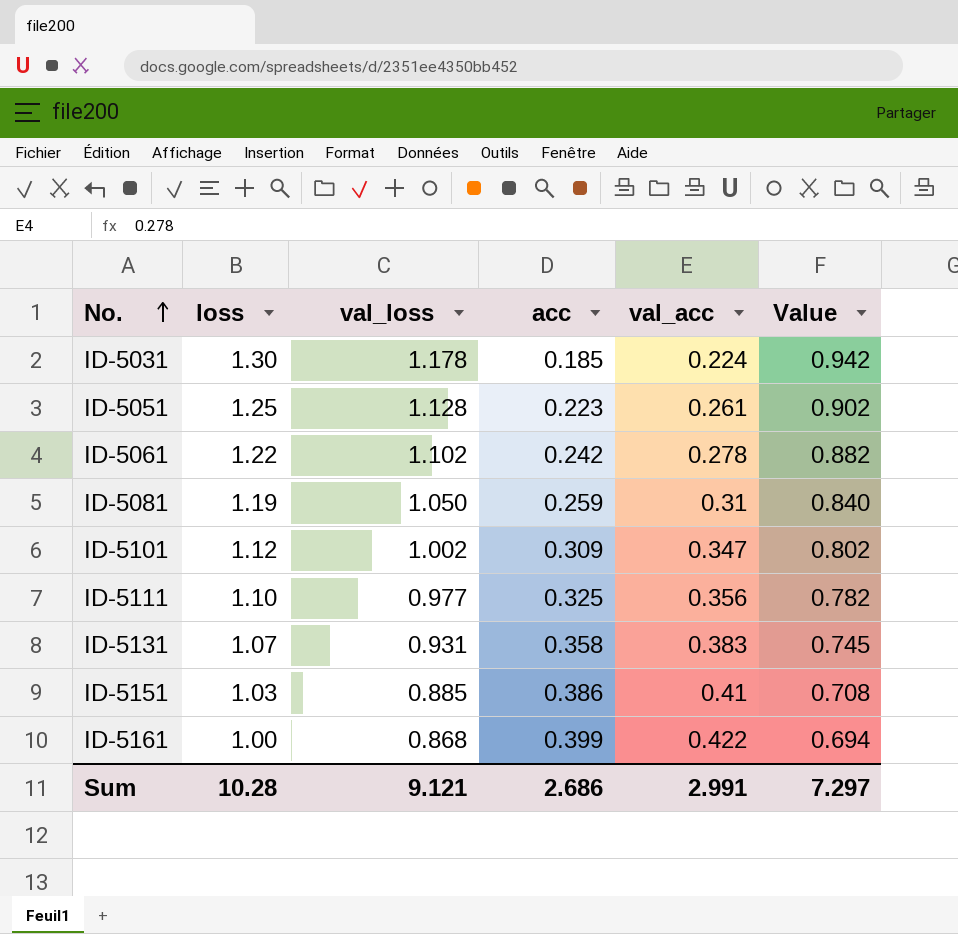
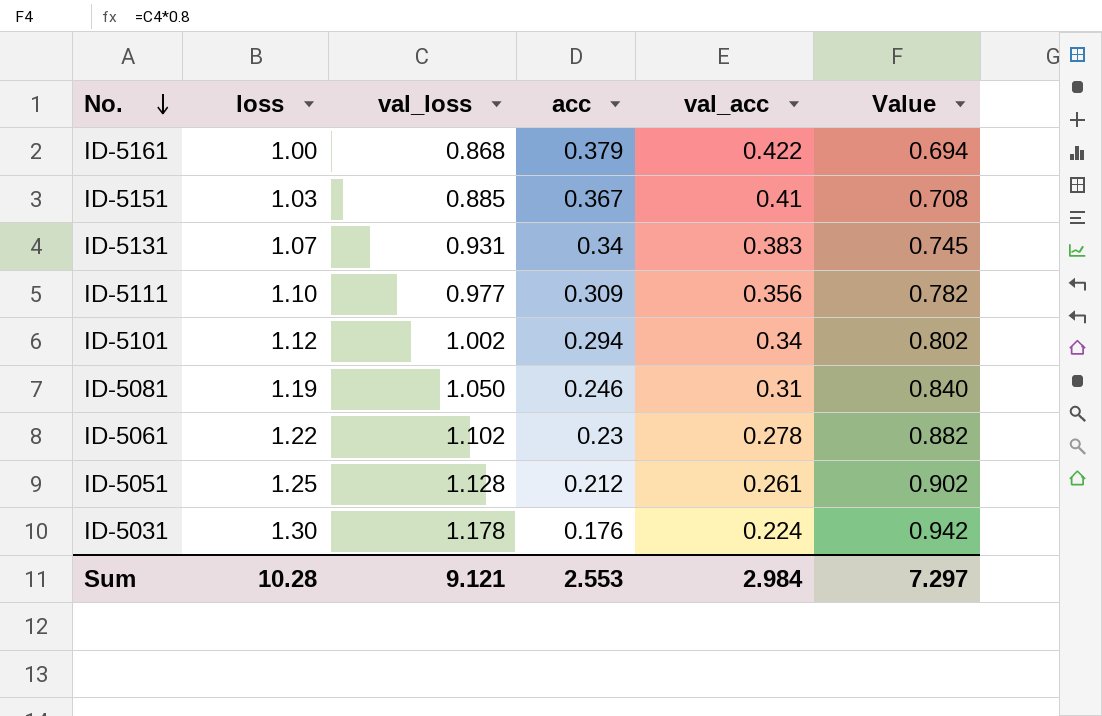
row order: No. ascending -> No. descending
ID-5161 | acc: 0.399 -> 0.379
ID-5151 | acc: 0.386 -> 0.367
ID-5131 | acc: 0.358 -> 0.34
ID-5111 | acc: 0.325 -> 0.309
ID-5101 | acc: 0.309 -> 0.294
ID-5101 | val_acc: 0.347 -> 0.34
ID-5081 | acc: 0.259 -> 0.246
ID-5061 | acc: 0.242 -> 0.23
ID-5051 | acc: 0.223 -> 0.212
ID-5031 | acc: 0.185 -> 0.176
Sum | acc: 2.686 -> 2.553
Sum | val_acc: 2.991 -> 2.984

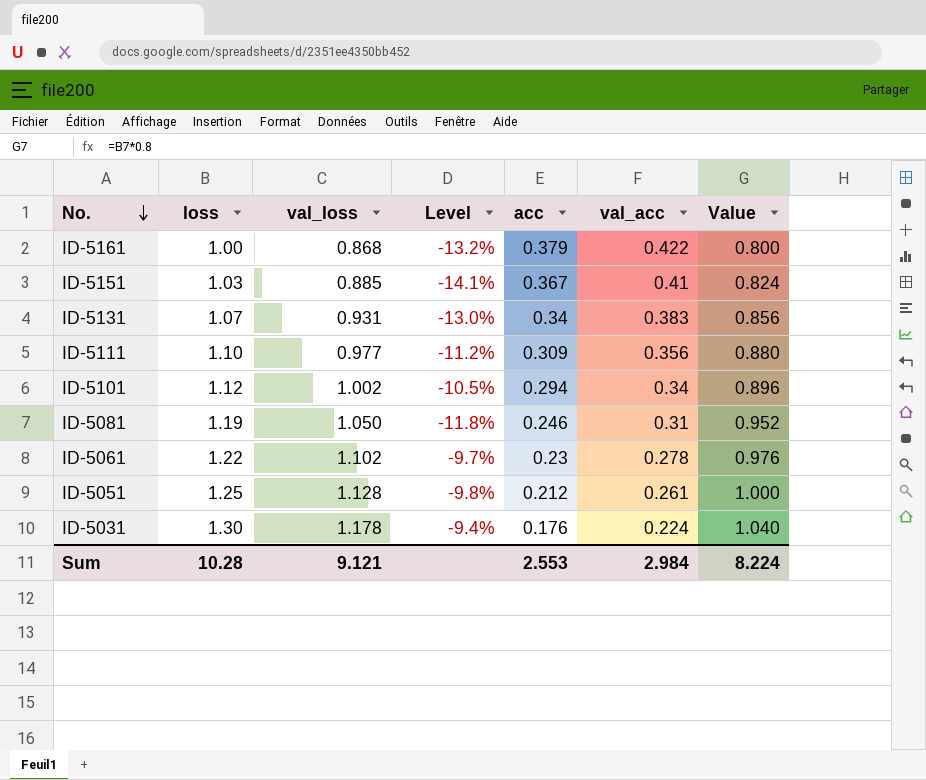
column Level | formula: none -> ([val_loss] - [loss]) / [loss]
column Value | formula: [val_loss] * 0.8 -> [loss] * 0.8
Sum | Value: 7.297 -> 8.224

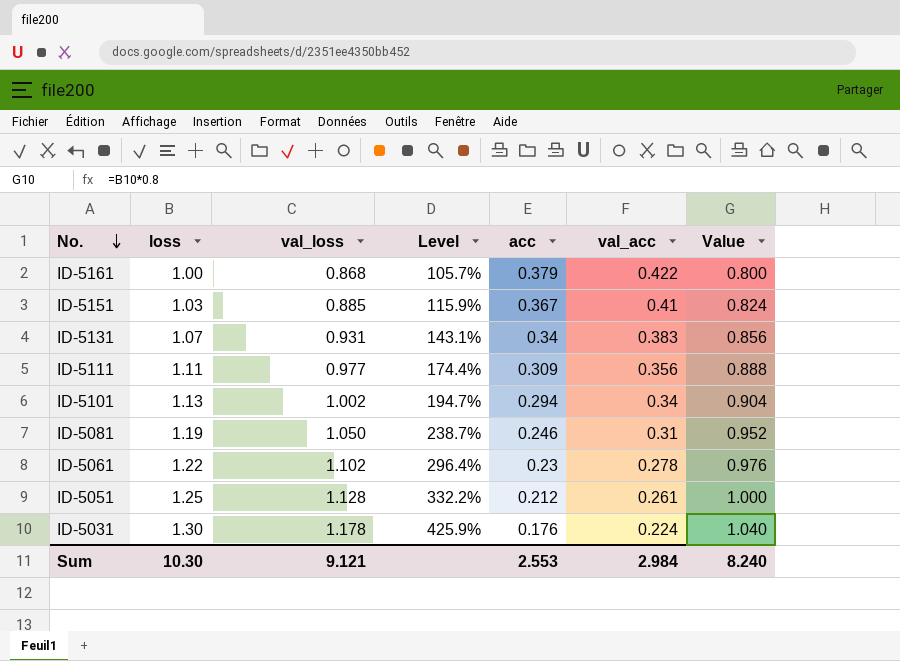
column Level | formula: ([val_loss] - [loss]) / [loss] -> ([val_loss] - [val_acc]) / [val_acc]
ID-5111 | loss: 1.10 -> 1.11
ID-5111 | Value: 0.880 -> 0.888
ID-5101 | loss: 1.12 -> 1.13
ID-5101 | Value: 0.896 -> 0.904
Sum | loss: 10.28 -> 10.30
Sum | Value: 8.224 -> 8.240

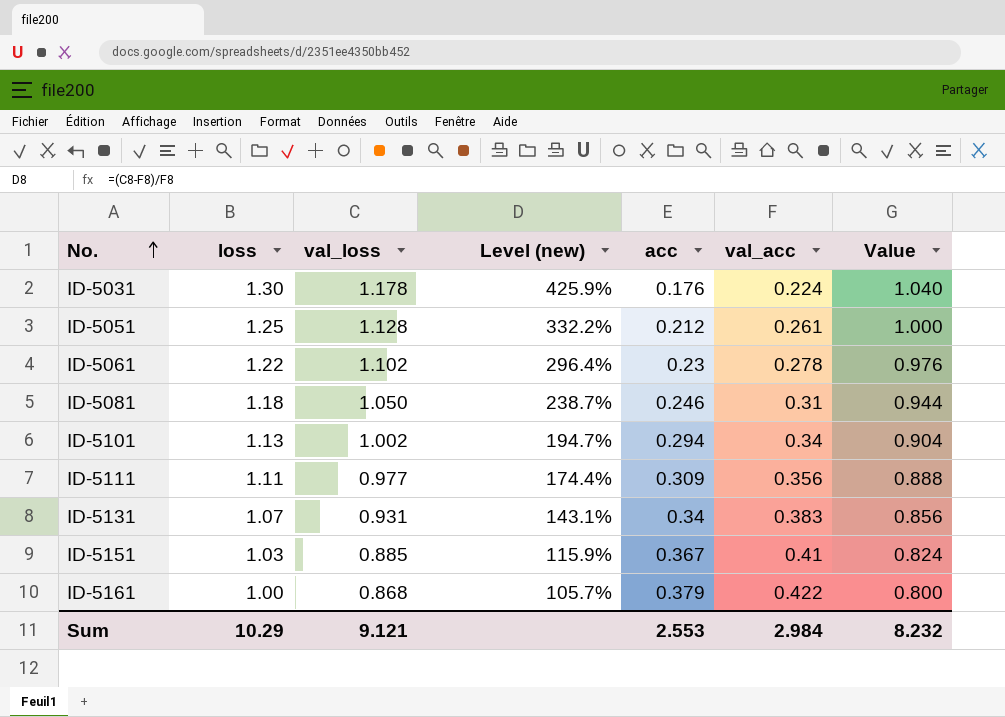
row order: No. descending -> No. ascending
column name: Level -> Level (new)
ID-5081 | loss: 1.19 -> 1.18
ID-5081 | Value: 0.952 -> 0.944
Sum | loss: 10.30 -> 10.29
Sum | Value: 8.240 -> 8.232

